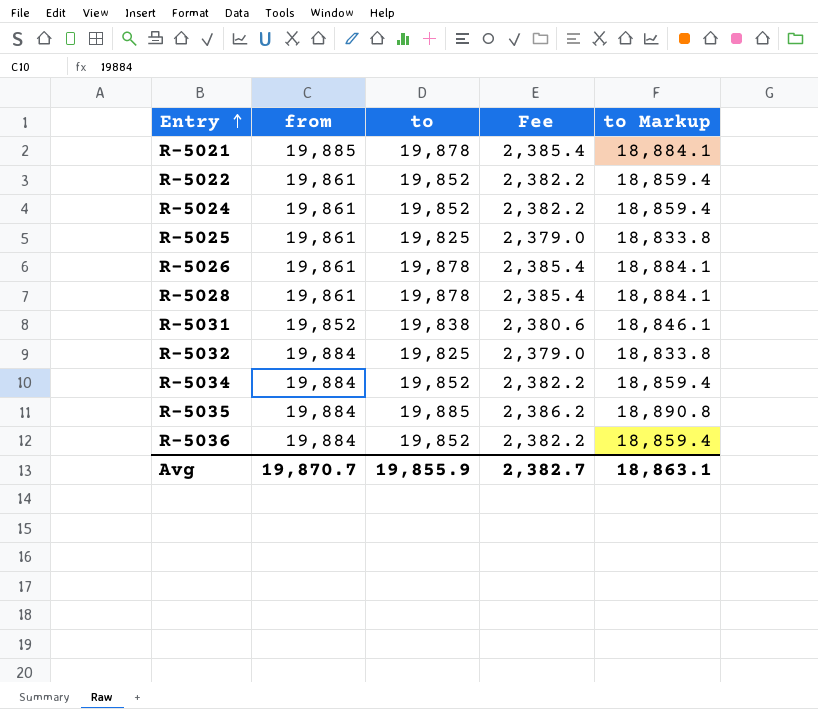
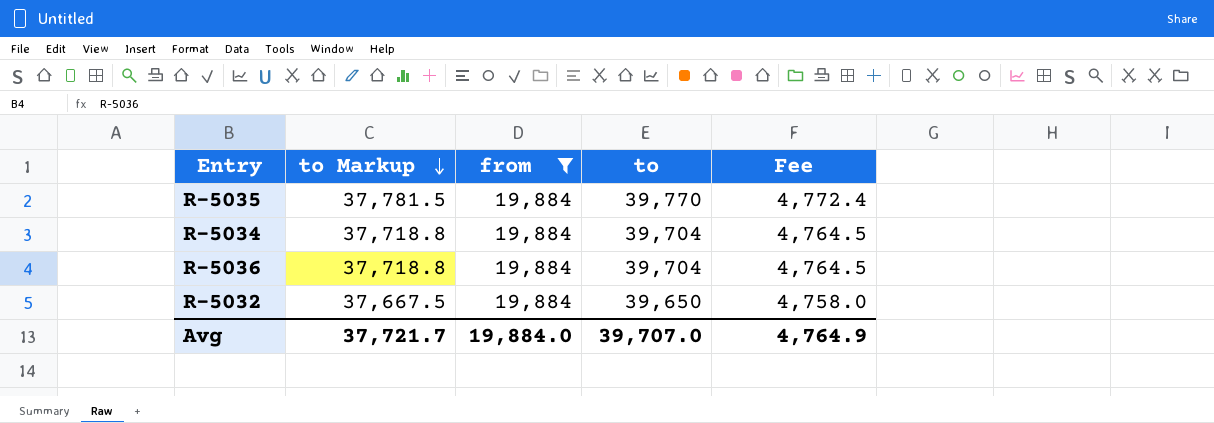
filter: none -> from = 19,884
row order: Entry ascending -> to Markup descending
column to Markup | position: 5 -> 2
R-5035 | to Markup: 18,890.8 -> 37,781.5
R-5035 | to: 19,885 -> 39,770
R-5035 | Fee: 2,386.2 -> 4,772.4
R-5034 | to Markup: 18,859.4 -> 37,718.8
R-5034 | to: 19,852 -> 39,704
R-5034 | Fee: 2,382.2 -> 4,764.5
R-5036 | to Markup: 18,859.4 -> 37,718.8
R-5036 | to: 19,852 -> 39,704
R-5036 | Fee: 2,382.2 -> 4,764.5
R-5032 | to Markup: 18,833.8 -> 37,667.5
R-5032 | to: 19,825 -> 39,650
R-5032 | Fee: 2,379.0 -> 4,758.0
Avg | to Markup: 18,863.1 -> 37,721.7
Avg | from: 19,870.7 -> 19,884.0
Avg | to: 19,855.9 -> 39,707.0
Avg | Fee: 2,382.7 -> 4,764.9

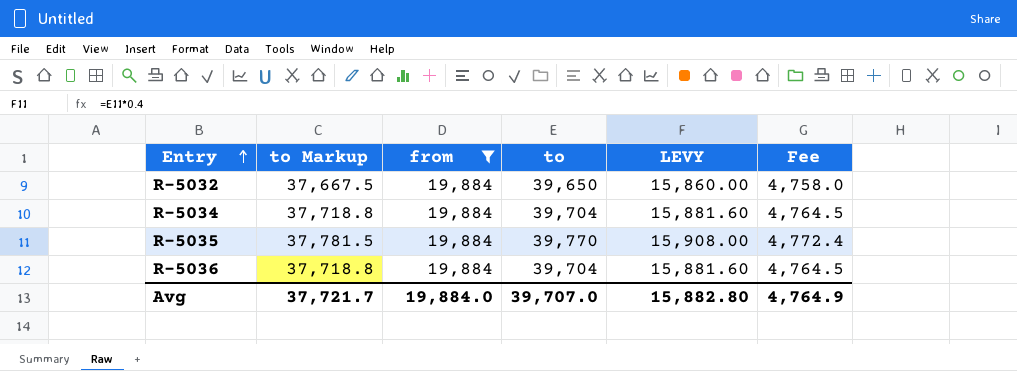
row order: to Markup descending -> Entry ascending
column LEVY | formula: none -> [to] * 0.4

